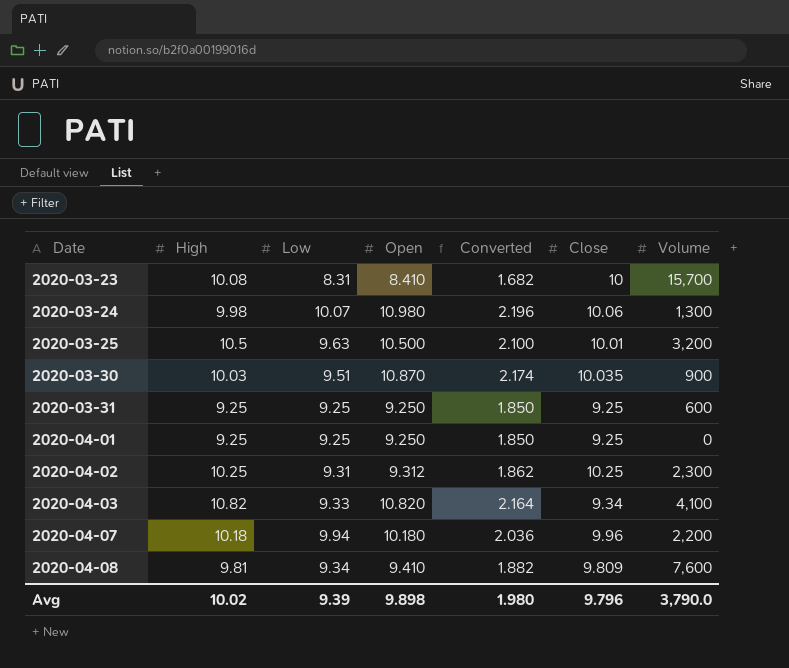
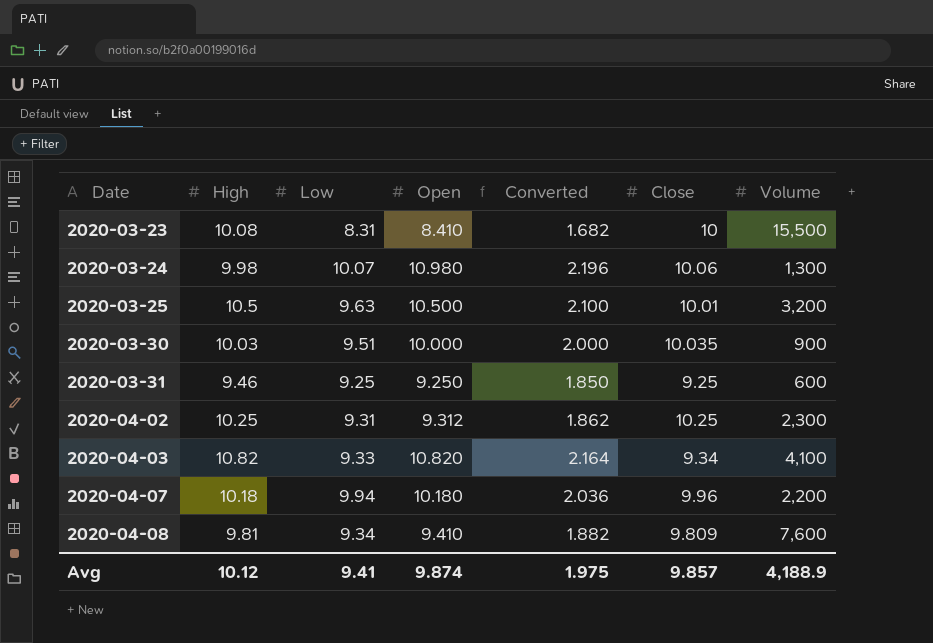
row 2020-04-01: 9.25 | 9.25 | 9.250 | 1.850 | 9.25 | 0 -> none
2020-03-23 | Volume: 15,700 -> 15,500
2020-03-30 | Open: 10.870 -> 10.000
2020-03-30 | Converted: 2.174 -> 2.000
2020-03-31 | High: 9.25 -> 9.46
Avg | High: 10.02 -> 10.12
Avg | Low: 9.39 -> 9.41
Avg | Open: 9.898 -> 9.874
Avg | Converted: 1.980 -> 1.975
Avg | Close: 9.796 -> 9.857
Avg | Volume: 3,790.0 -> 4,188.9

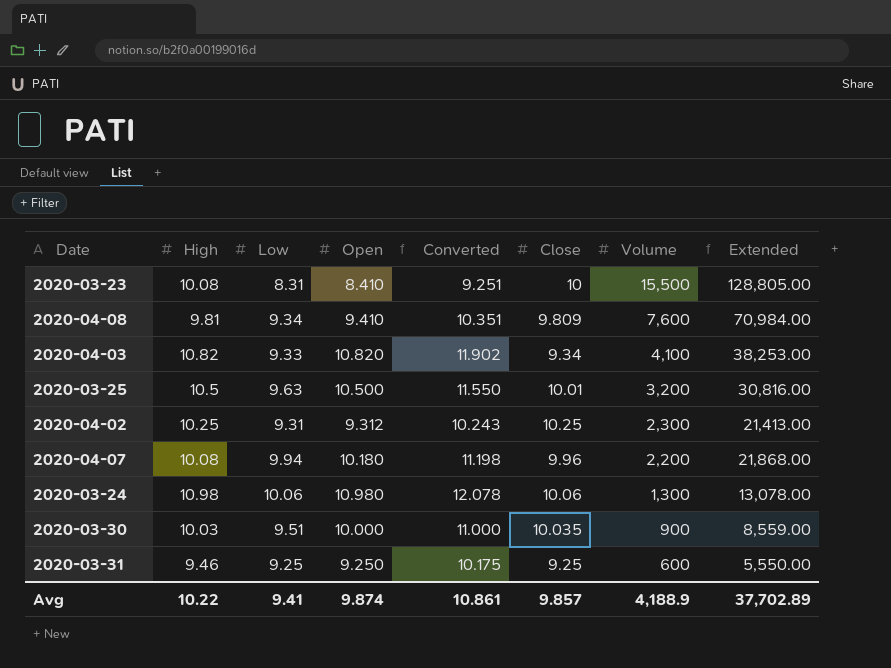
row order: Date ascending -> Volume descending
column Converted | formula: [Open] * 0.2 -> [Open] * 1.1
column Extended | formula: none -> [Low] * [Volume]
2020-04-07 | High: 10.18 -> 10.08
2020-03-24 | High: 9.98 -> 10.98
2020-03-24 | Low: 10.07 -> 10.06
Avg | High: 10.12 -> 10.22
Avg | Converted: 1.975 -> 10.861

